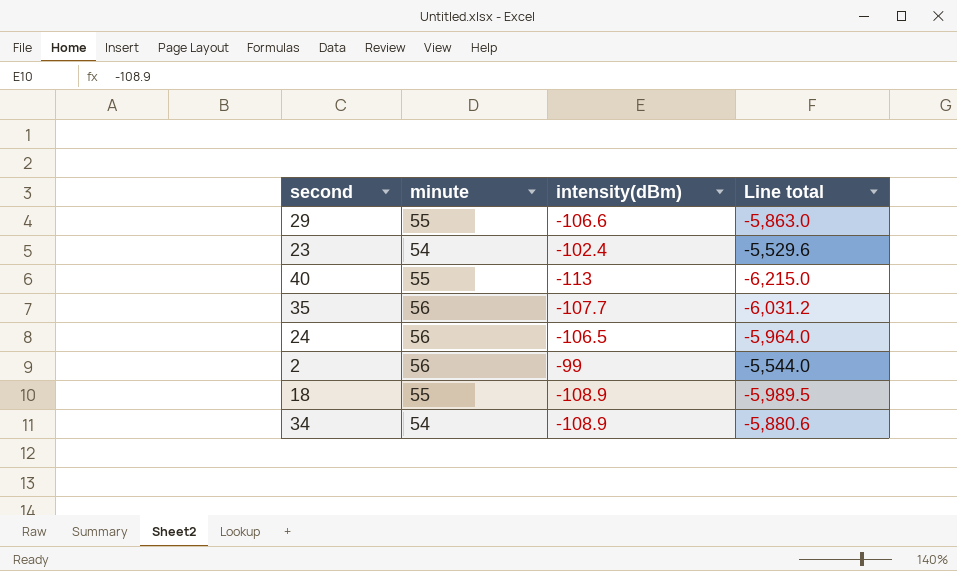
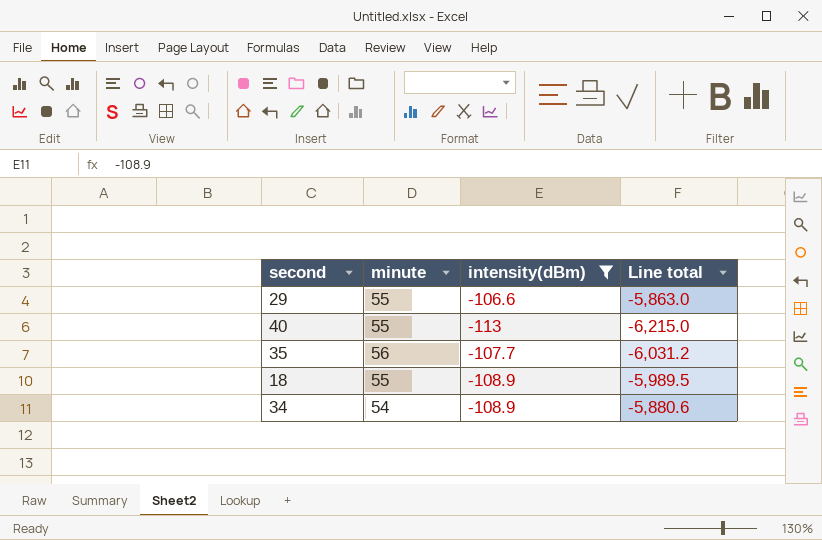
filter: none -> intensity(dBm) <= -106.6

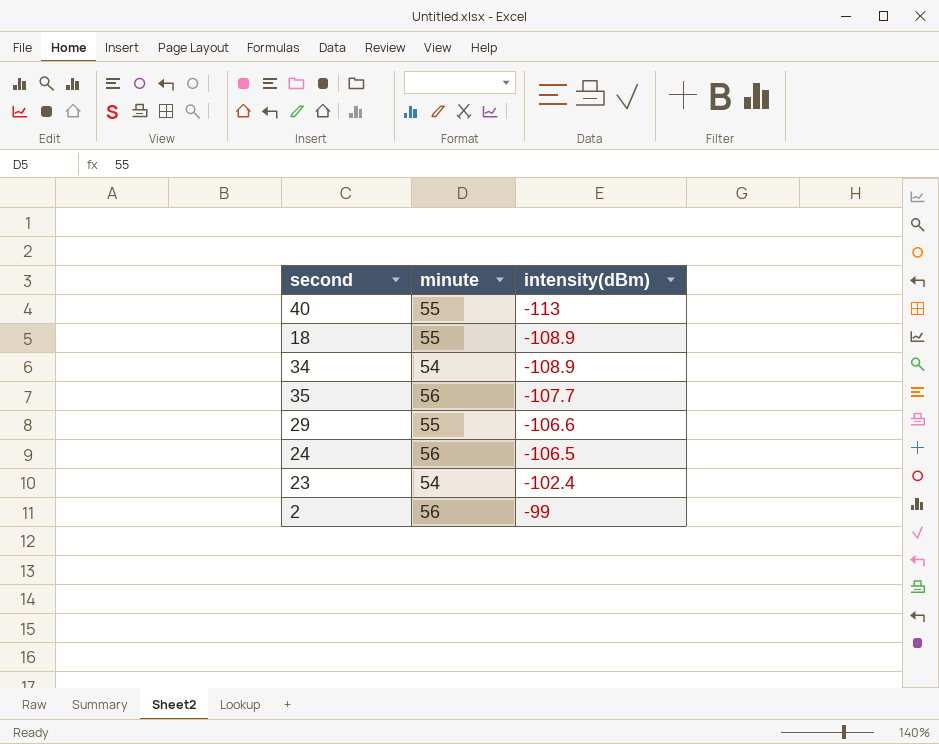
filter: intensity(dBm) <= -106.6 -> none
row order: none -> intensity(dBm) ascending
column Line total | formula: [minute] * [intensity(dBm)] -> none

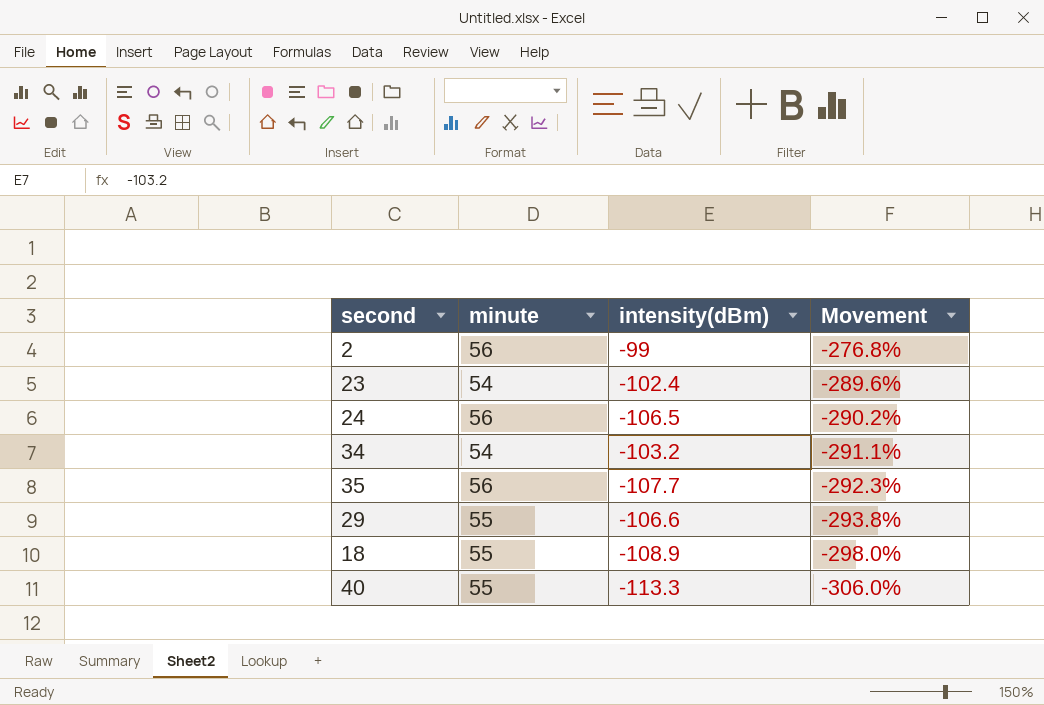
row order: intensity(dBm) ascending -> Movement descending
column Movement | formula: none -> ([intensity(dBm)] - [minute]) / [minute]
34 | intensity(dBm): -108.9 -> -103.2
40 | intensity(dBm): -113 -> -113.3

